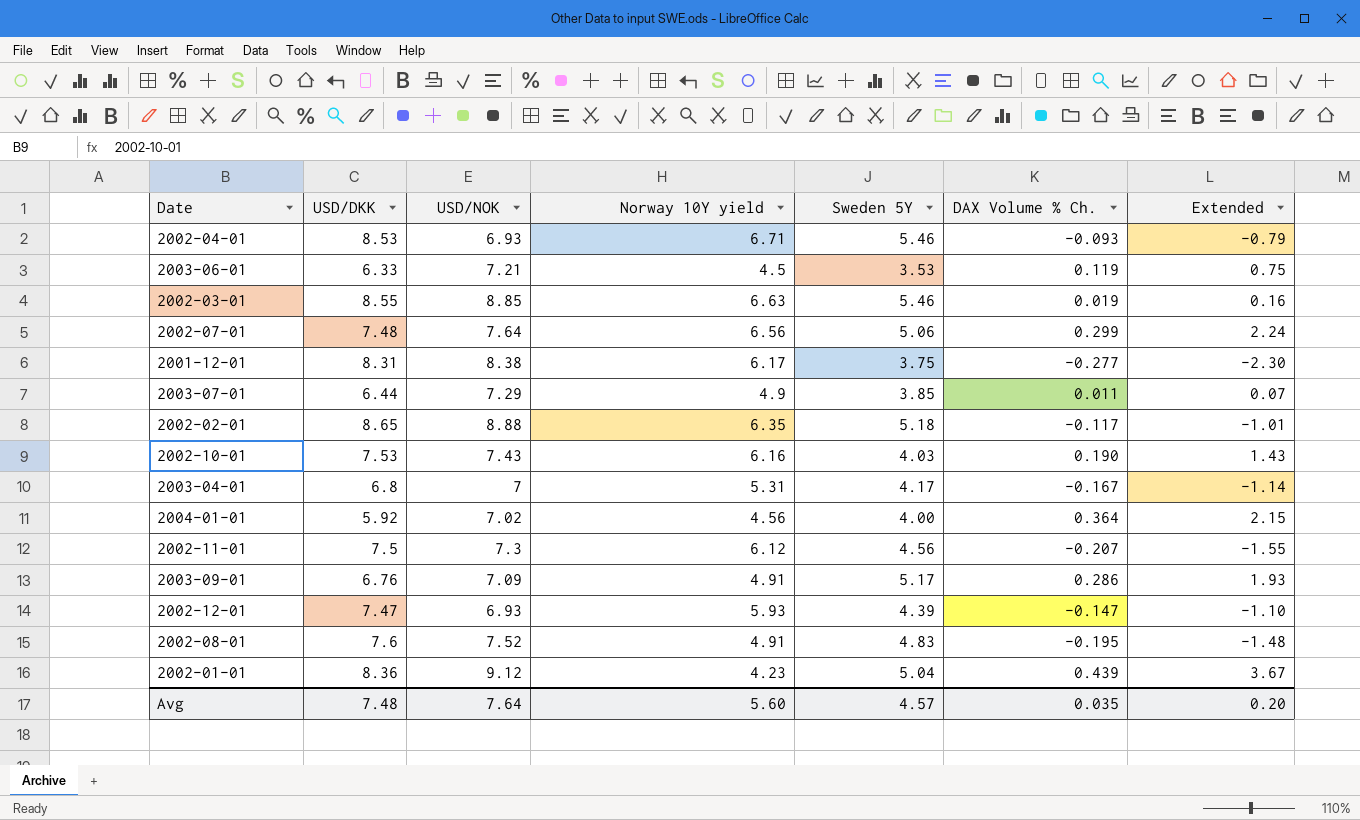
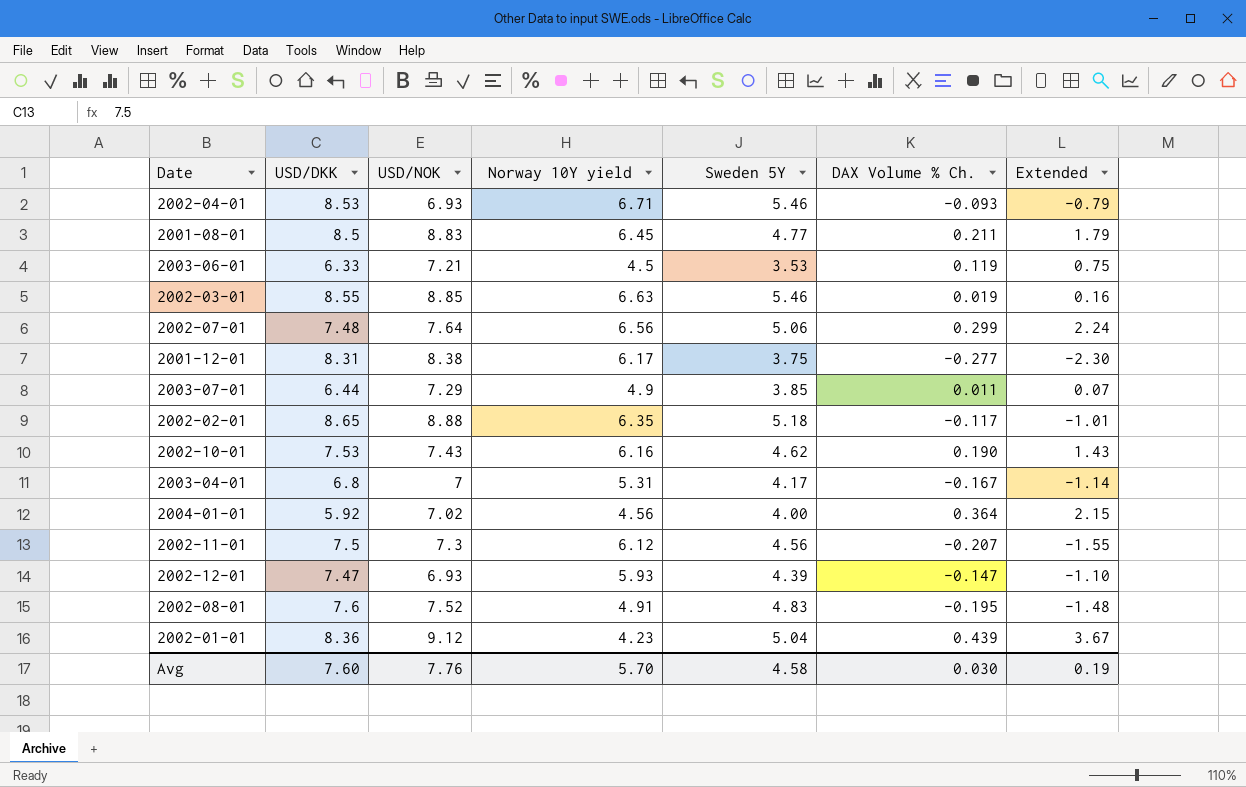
row 2003-09-01: 6.76 | 7.09 | 4.91 | 5.17 | 0.286 | 1.93 -> none
row 2001-08-01: none -> 8.5 | 8.83 | 6.45 | 4.77 | 0.211 | 1.79
2002-10-01 | Sweden 5Y: 4.03 -> 4.62
Avg | USD/DKK: 7.48 -> 7.60
Avg | USD/NOK: 7.64 -> 7.76
Avg | Norway 10Y yield: 5.60 -> 5.70
Avg | Sweden 5Y: 4.57 -> 4.58
Avg | DAX Volume % Ch.: 0.035 -> 0.030
Avg | Extended: 0.20 -> 0.19

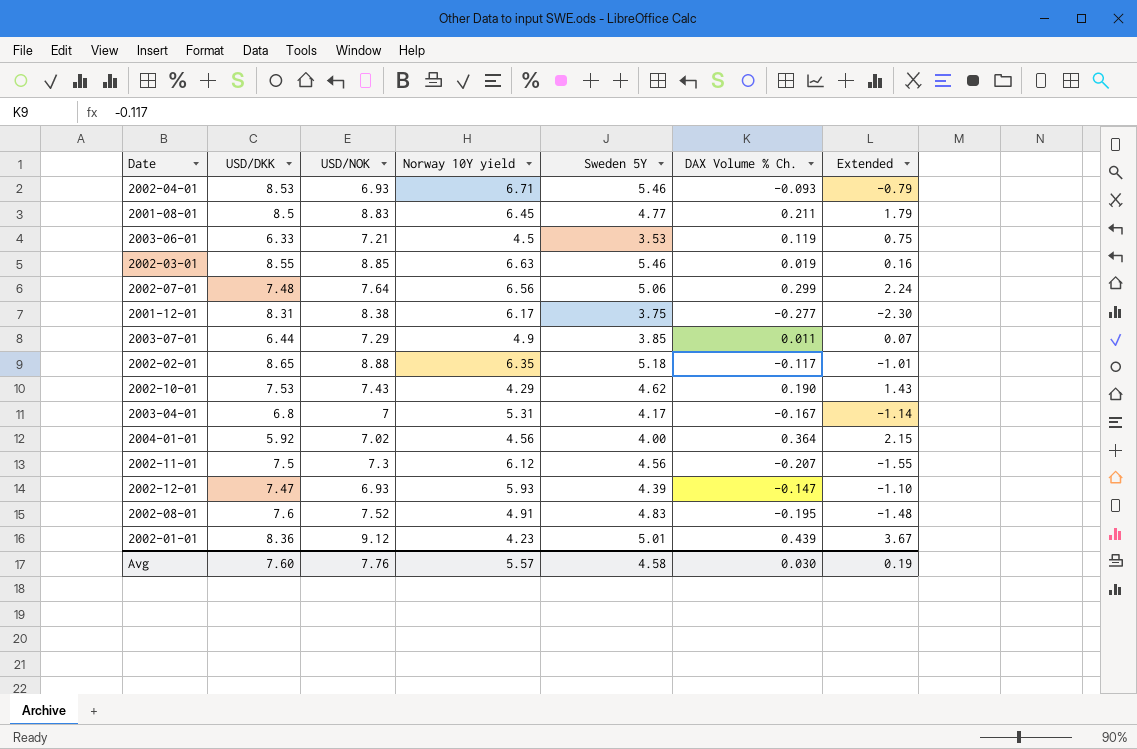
2002-10-01 | Norway 10Y yield: 6.16 -> 4.29
2002-01-01 | Sweden 5Y: 5.04 -> 5.01
Avg | Norway 10Y yield: 5.70 -> 5.57

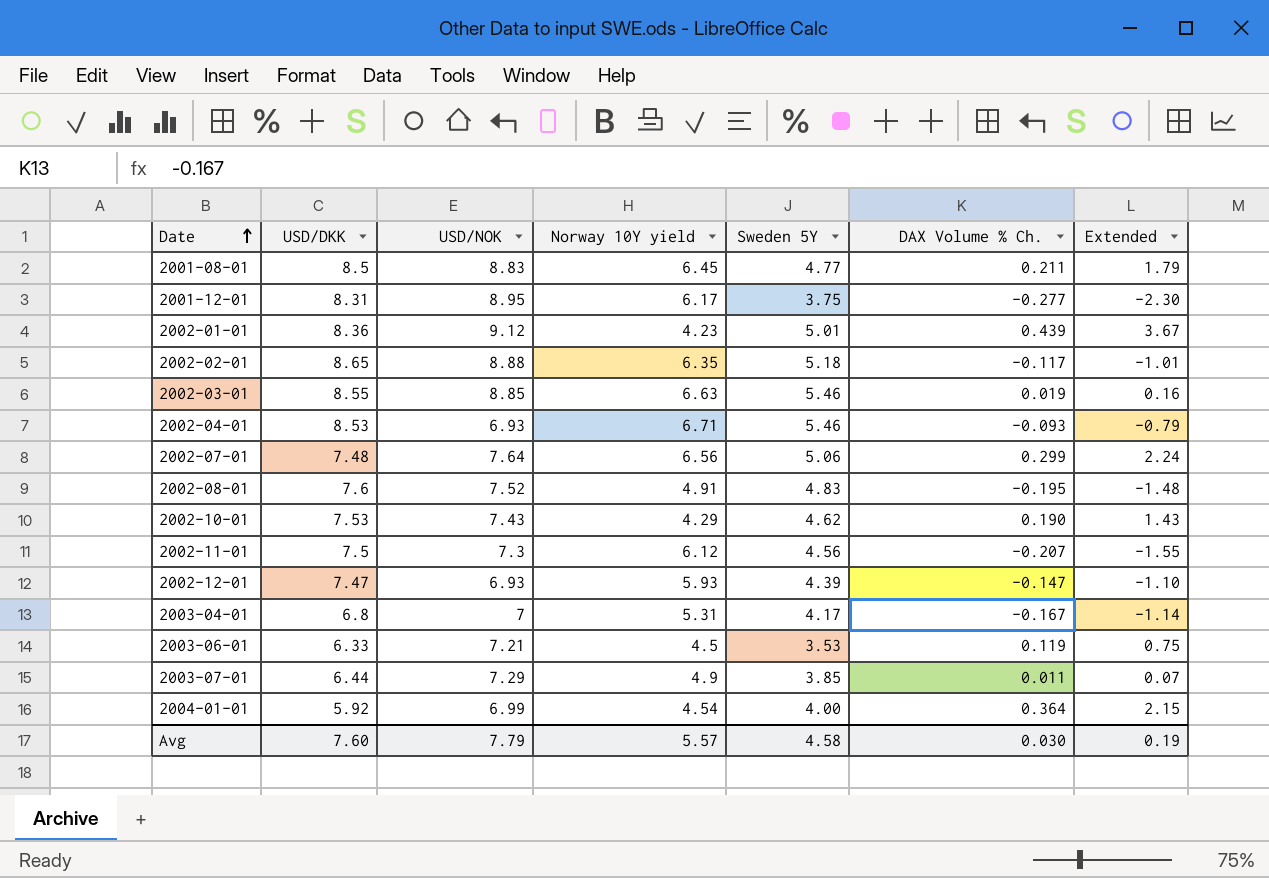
row order: none -> Date ascending
2001-12-01 | USD/NOK: 8.38 -> 8.95
2004-01-01 | USD/NOK: 7.02 -> 6.99
2004-01-01 | Norway 10Y yield: 4.56 -> 4.54
Avg | USD/NOK: 7.76 -> 7.79

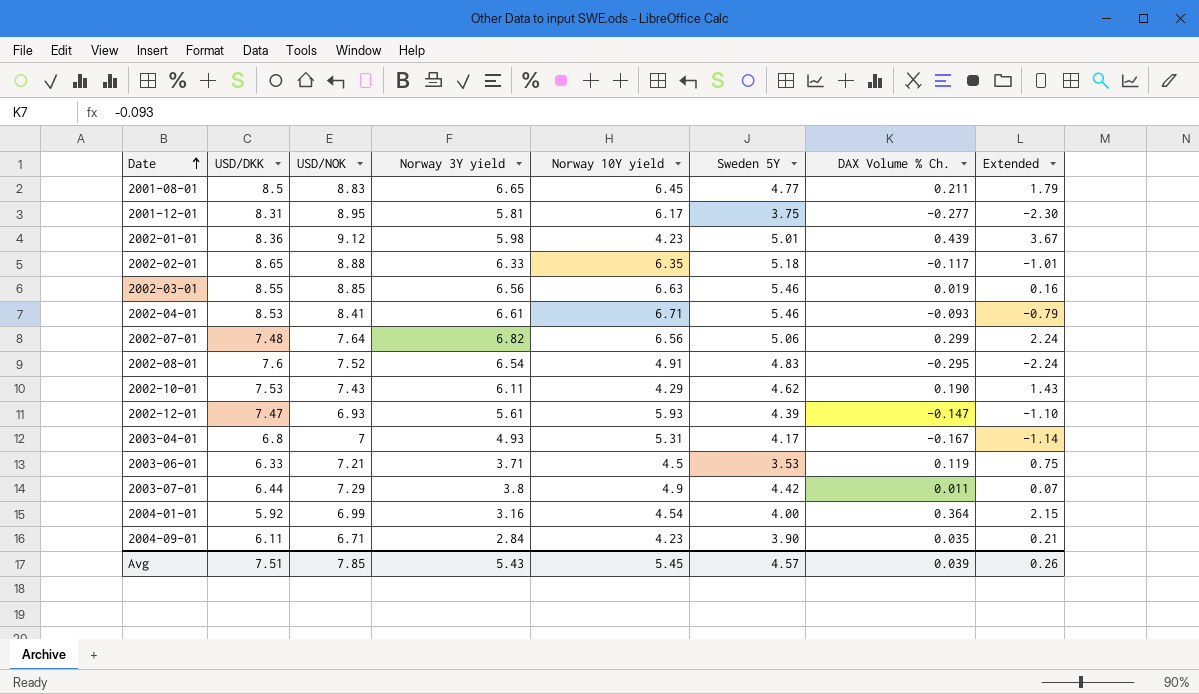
column Norway 3Y yield | position: none -> 4
row 2002-11-01: 7.5 | 7.3 | 6.12 | 4.56 | -0.207 | -1.55 -> none
2002-04-01 | USD/NOK: 6.93 -> 8.41
2002-08-01 | DAX Volume % Ch.: -0.195 -> -0.295
2002-08-01 | Extended: -1.48 -> -2.24
2003-07-01 | Sweden 5Y: 3.85 -> 4.42
row 2004-09-01: none -> 6.11 | 6.71 | 2.84 | 4.23 | 3.90 | 0.035 | 0.21
Avg | USD/DKK: 7.60 -> 7.51
Avg | USD/NOK: 7.79 -> 7.85
Avg | Norway 10Y yield: 5.57 -> 5.45
Avg | Sweden 5Y: 4.58 -> 4.57
Avg | DAX Volume % Ch.: 0.030 -> 0.039
Avg | Extended: 0.19 -> 0.26

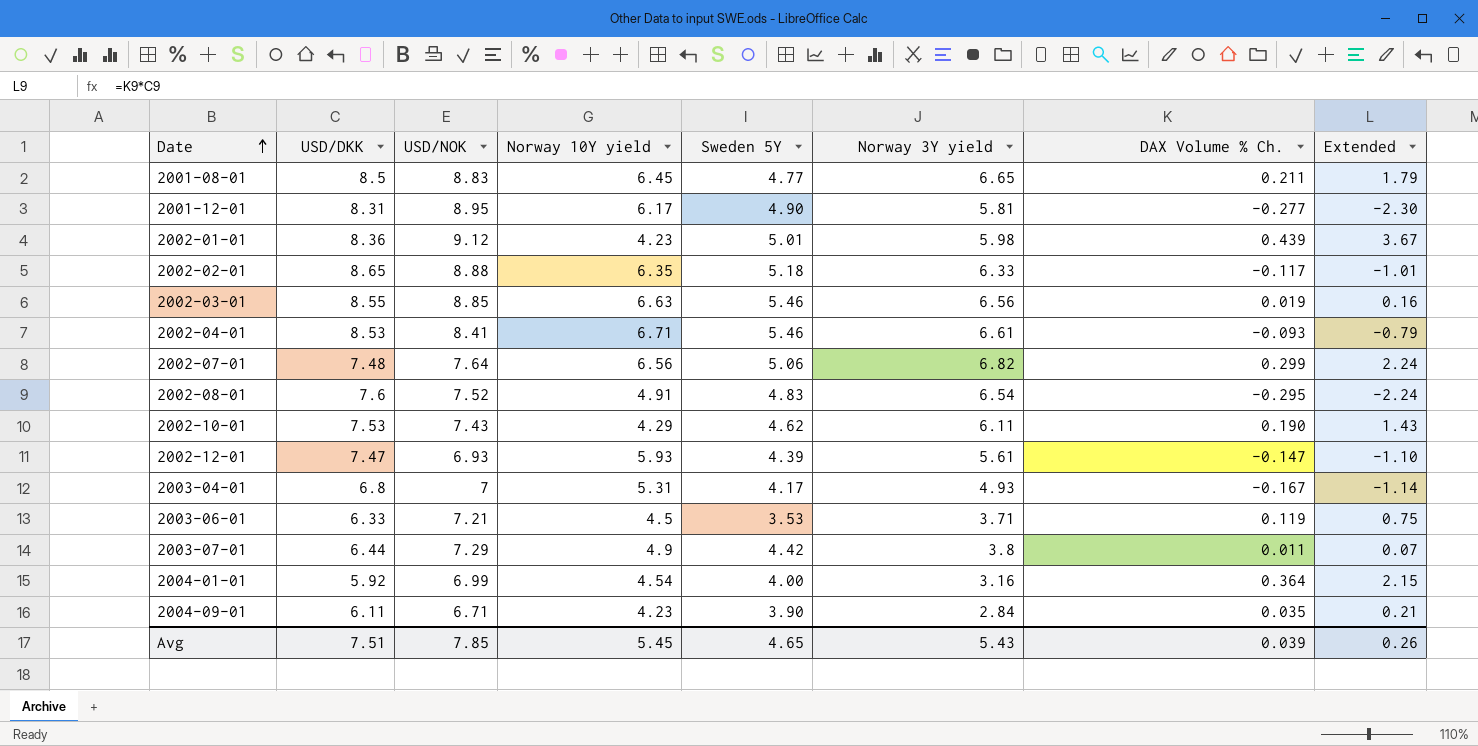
column Norway 3Y yield | position: 4 -> 6
2001-12-01 | Sweden 5Y: 3.75 -> 4.90
Avg | Sweden 5Y: 4.57 -> 4.65

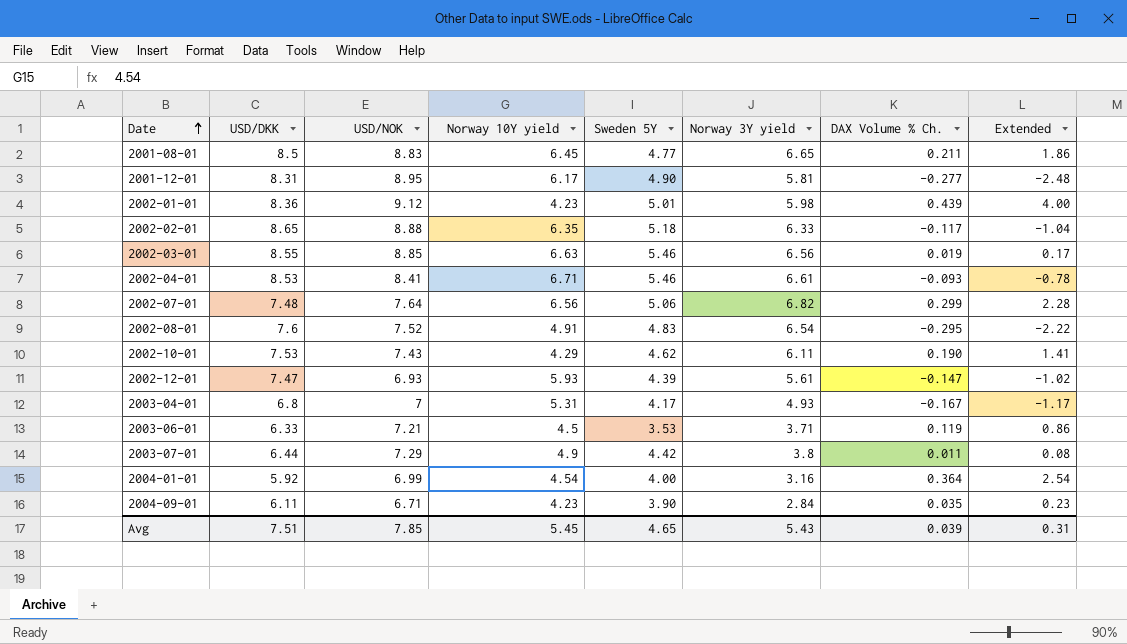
column Extended | formula: [USD/DKK] * [DAX Volume % Ch.] -> [USD/NOK] * [DAX Volume % Ch.]
Avg | Extended: 0.26 -> 0.31

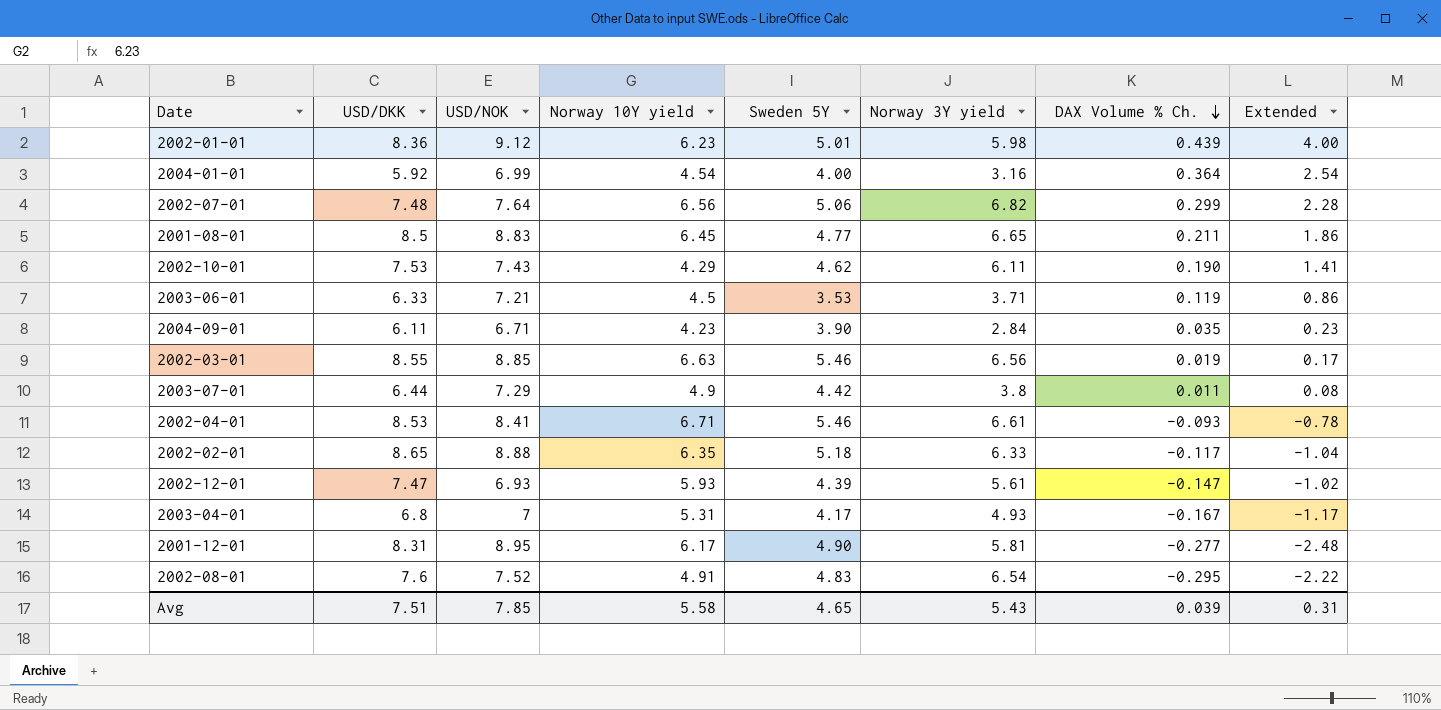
row order: Date ascending -> DAX Volume % Ch. descending
2002-01-01 | Norway 10Y yield: 4.23 -> 6.23
Avg | Norway 10Y yield: 5.45 -> 5.58

